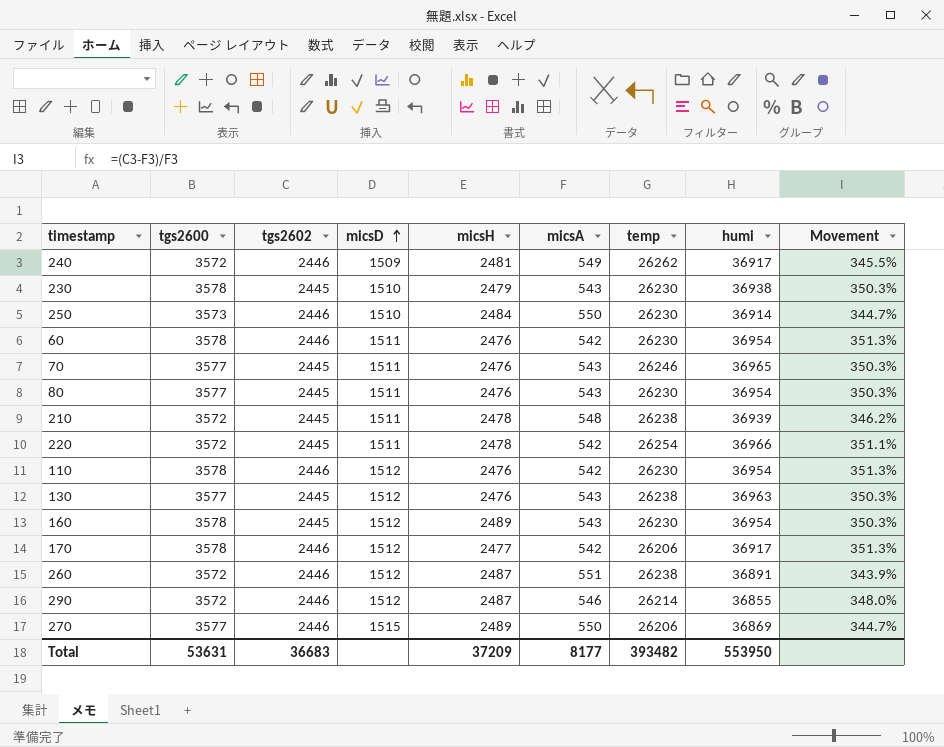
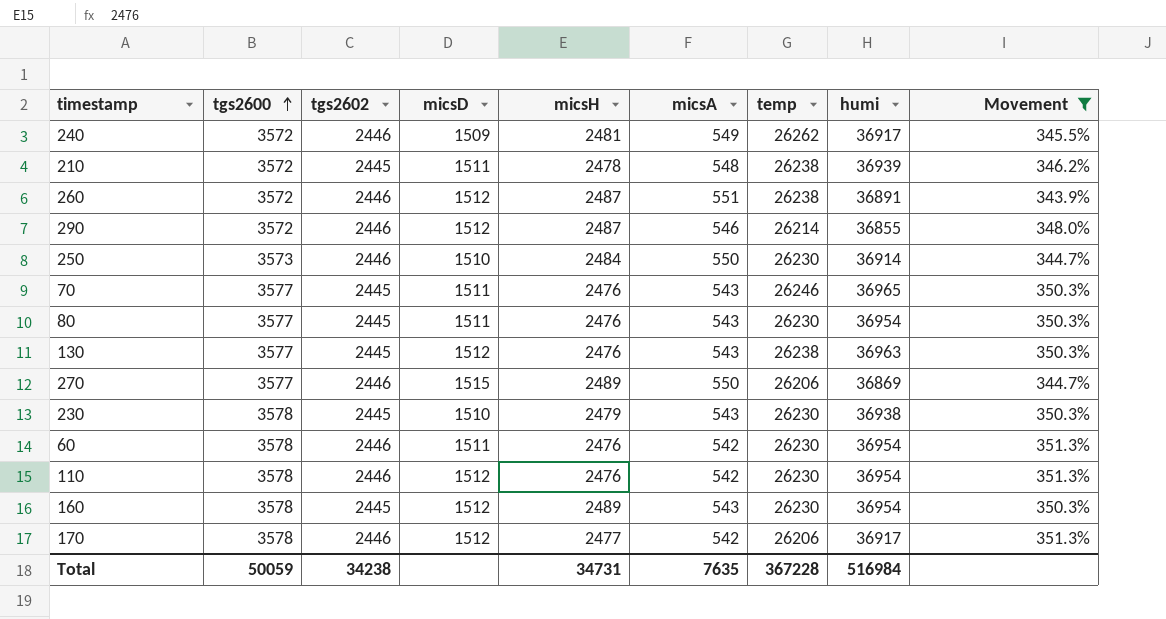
filter: none -> Movement != 351.1%
row order: micsD ascending -> tgs2600 ascending
Total | tgs2600: 53631 -> 50059
Total | tgs2602: 36683 -> 34238
Total | micsH: 37209 -> 34731
Total | micsA: 8177 -> 7635
Total | temp: 393482 -> 367228
Total | humi: 553950 -> 516984

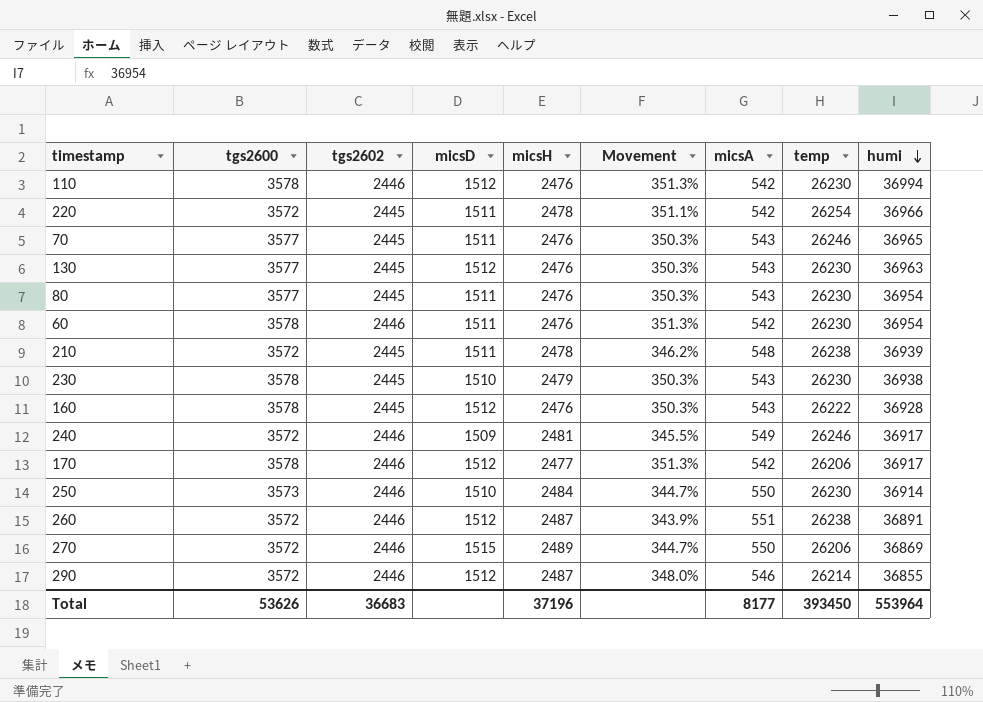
filter: Movement != 351.1% -> none
row order: tgs2600 ascending -> humi descending
column Movement | position: 9 -> 6
110 | humi: 36954 -> 36994
130 | temp: 26238 -> 26230
160 | micsH: 2489 -> 2476
160 | temp: 26230 -> 26222
160 | humi: 36954 -> 36928
240 | temp: 26262 -> 26246
270 | tgs2600: 3577 -> 3572
Total | tgs2600: 50059 -> 53626
Total | tgs2602: 34238 -> 36683
Total | micsH: 34731 -> 37196
Total | micsA: 7635 -> 8177
Total | temp: 367228 -> 393450
Total | humi: 516984 -> 553964

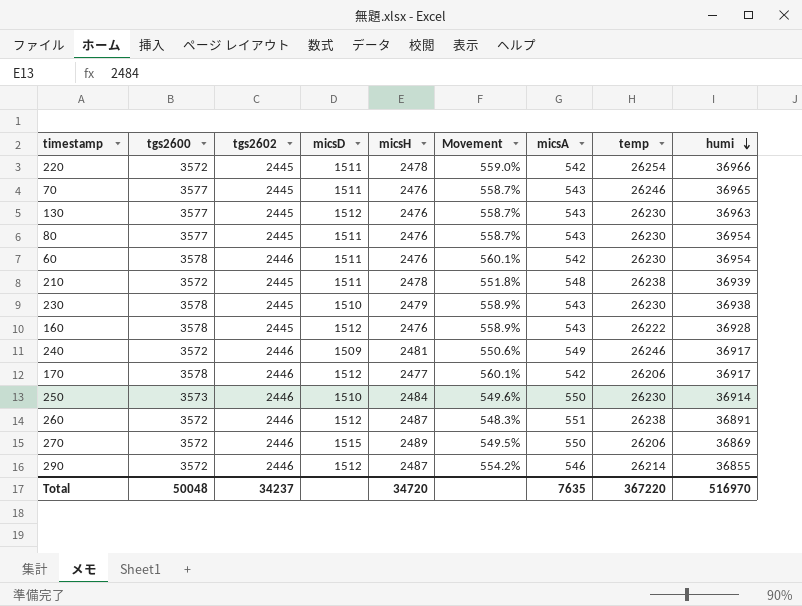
column Movement | formula: ([tgs2602] - [micsA]) / [micsA] -> ([tgs2600] - [micsA]) / [micsA]
row 110: 3578 | 2446 | 1512 | 2476 | 351.3% | 542 | 26230 | 36994 -> none
Total | tgs2600: 53626 -> 50048
Total | tgs2602: 36683 -> 34237
Total | micsH: 37196 -> 34720
Total | micsA: 8177 -> 7635
Total | temp: 393450 -> 367220
Total | humi: 553964 -> 516970

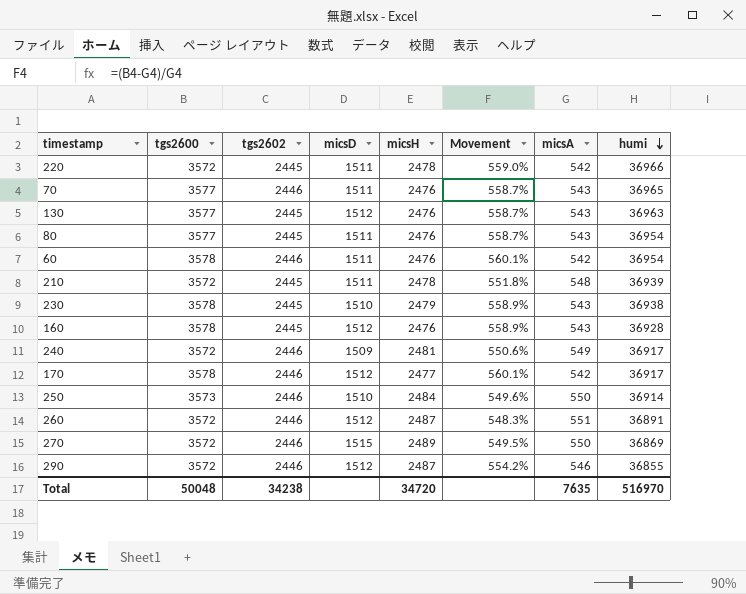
column temp | position: 8 -> none
70 | tgs2602: 2445 -> 2446
Total | tgs2602: 34237 -> 34238

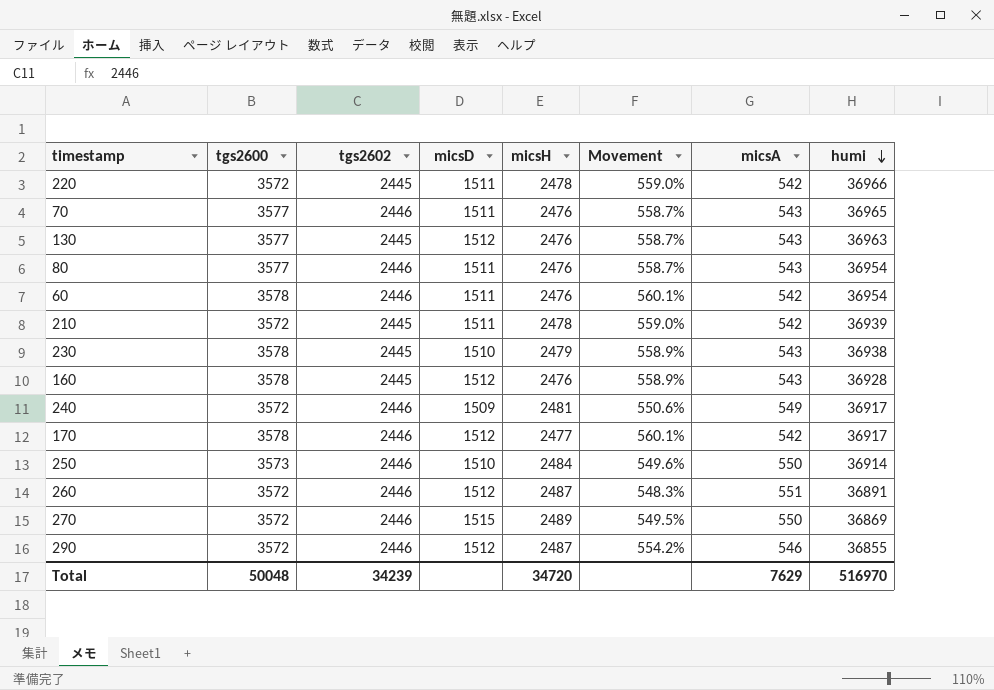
80 | tgs2602: 2445 -> 2446
210 | Movement: 551.8% -> 559.0%
210 | micsA: 548 -> 542
Total | tgs2602: 34238 -> 34239
Total | micsA: 7635 -> 7629

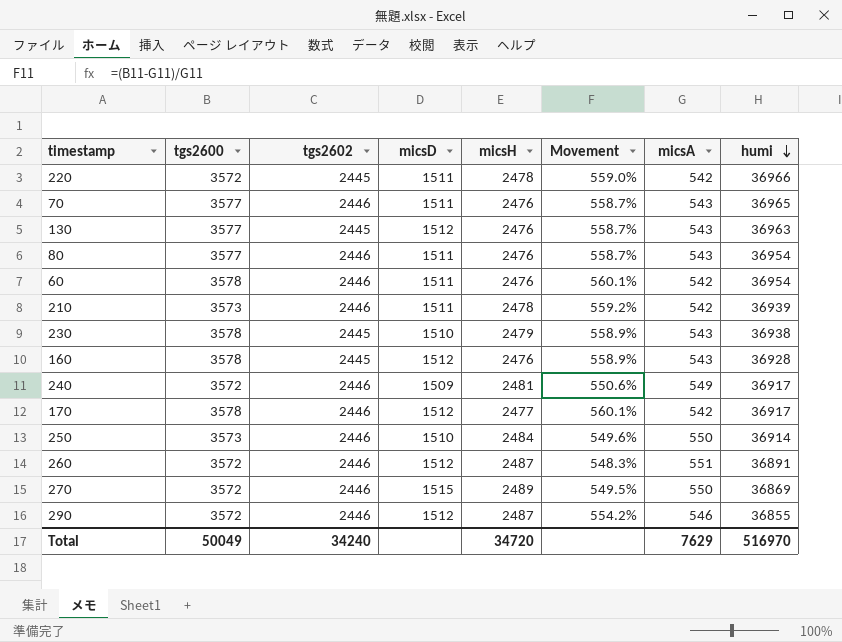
210 | tgs2600: 3572 -> 3573
210 | tgs2602: 2445 -> 2446
210 | Movement: 559.0% -> 559.2%
Total | tgs2600: 50048 -> 50049
Total | tgs2602: 34239 -> 34240

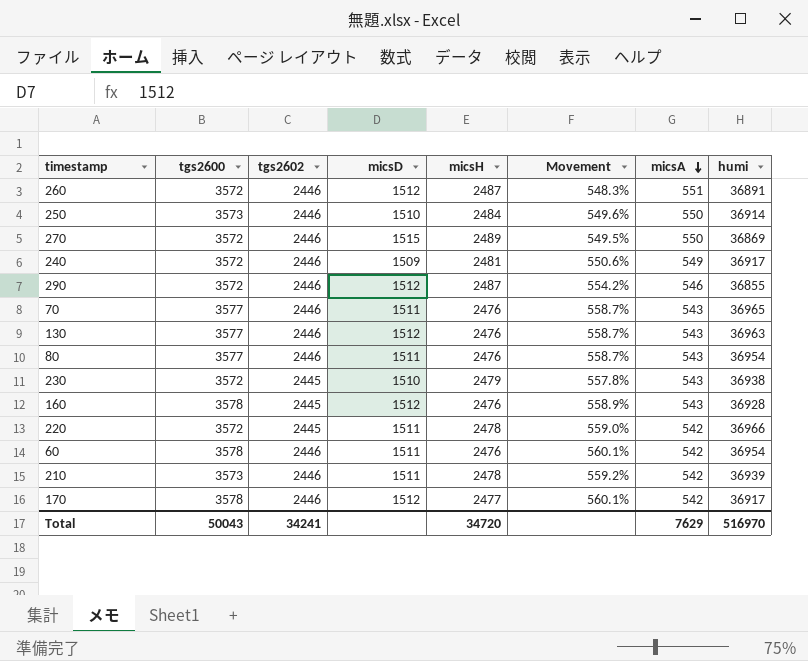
row order: humi descending -> micsA descending
130 | tgs2602: 2445 -> 2446
230 | tgs2600: 3578 -> 3572
230 | Movement: 558.9% -> 557.8%
Total | tgs2600: 50049 -> 50043
Total | tgs2602: 34240 -> 34241

